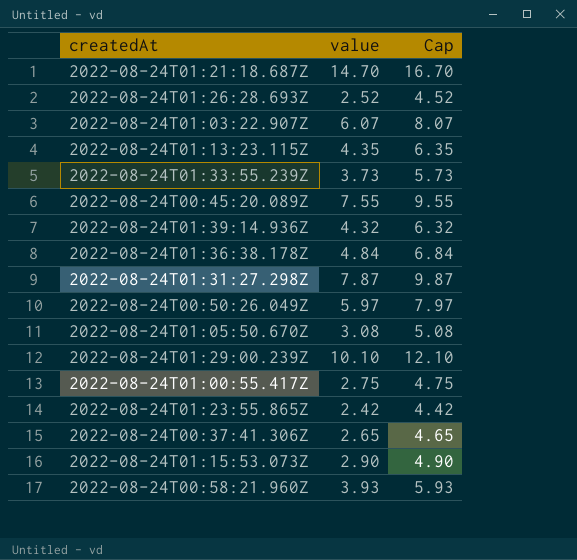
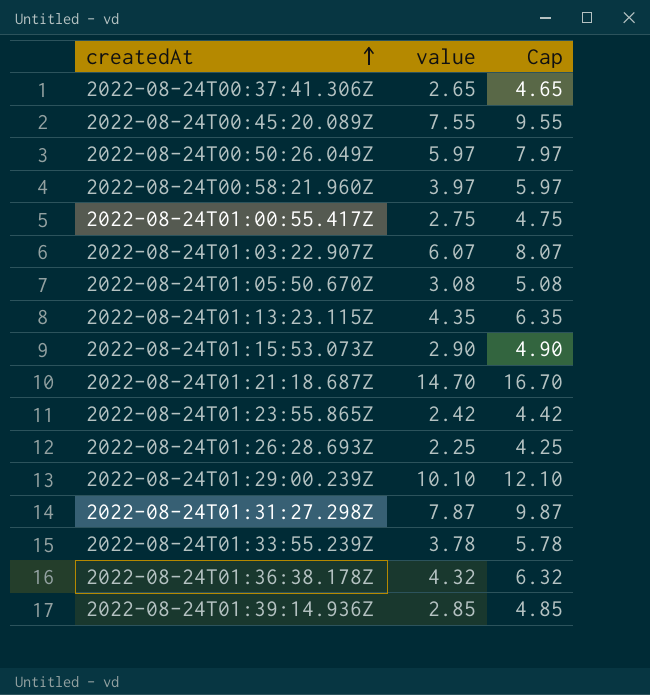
row order: none -> createdAt ascending
2022-08-24T00:58:21.960Z | value: 3.93 -> 3.97
2022-08-24T00:58:21.960Z | Cap: 5.93 -> 5.97
2022-08-24T01:26:28.693Z | value: 2.52 -> 2.25
2022-08-24T01:26:28.693Z | Cap: 4.52 -> 4.25
2022-08-24T01:33:55.239Z | value: 3.73 -> 3.78
2022-08-24T01:33:55.239Z | Cap: 5.73 -> 5.78
2022-08-24T01:36:38.178Z | value: 4.84 -> 4.32
2022-08-24T01:36:38.178Z | Cap: 6.84 -> 6.32
2022-08-24T01:39:14.936Z | value: 4.32 -> 2.85
2022-08-24T01:39:14.936Z | Cap: 6.32 -> 4.85

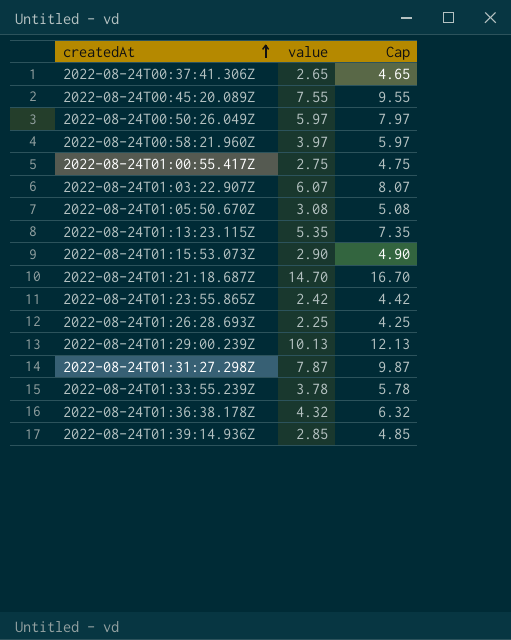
2022-08-24T01:13:23.115Z | value: 4.35 -> 5.35
2022-08-24T01:13:23.115Z | Cap: 6.35 -> 7.35
2022-08-24T01:29:00.239Z | value: 10.10 -> 10.13
2022-08-24T01:29:00.239Z | Cap: 12.10 -> 12.13

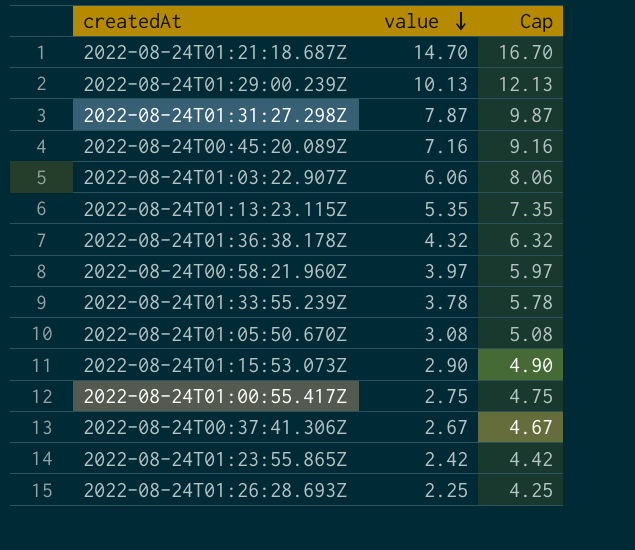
row order: createdAt ascending -> value descending
row 2022-08-24T00:50:26.049Z: 5.97 | 7.97 -> none
row 2022-08-24T01:39:14.936Z: 2.85 | 4.85 -> none
2022-08-24T00:45:20.089Z | value: 7.55 -> 7.16
2022-08-24T00:45:20.089Z | Cap: 9.55 -> 9.16
2022-08-24T01:03:22.907Z | value: 6.07 -> 6.06
2022-08-24T01:03:22.907Z | Cap: 8.07 -> 8.06
2022-08-24T00:37:41.306Z | value: 2.65 -> 2.67
2022-08-24T00:37:41.306Z | Cap: 4.65 -> 4.67

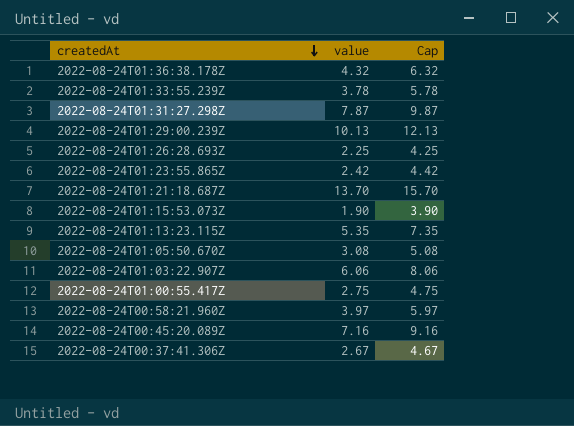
row order: value descending -> createdAt descending
2022-08-24T01:21:18.687Z | value: 14.70 -> 13.70
2022-08-24T01:21:18.687Z | Cap: 16.70 -> 15.70
2022-08-24T01:15:53.073Z | value: 2.90 -> 1.90
2022-08-24T01:15:53.073Z | Cap: 4.90 -> 3.90

